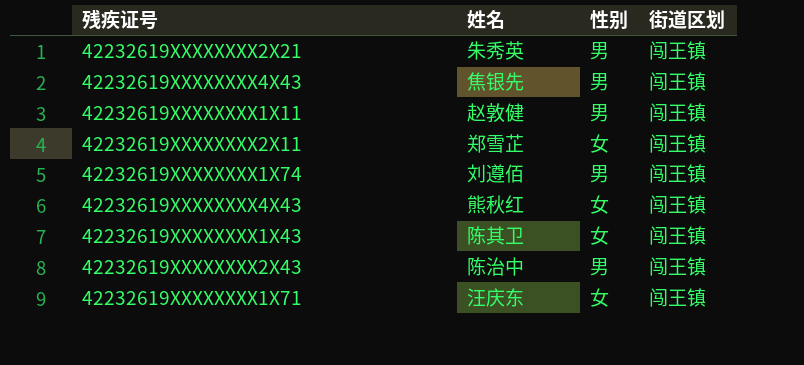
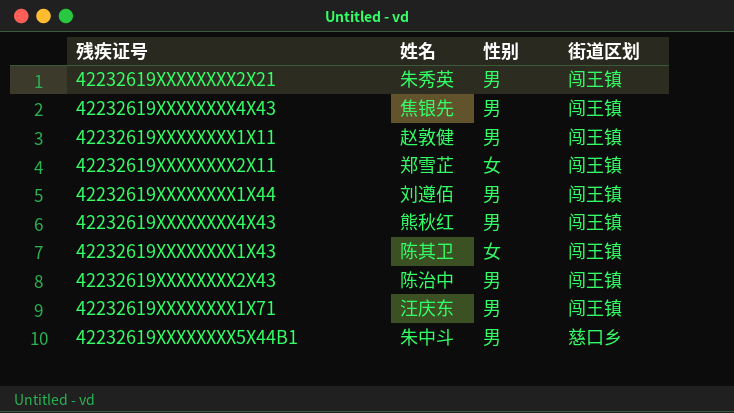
刘遵佰 | 残疾证号: 42232619XXXXXXXX1X74 -> 42232619XXXXXXXX1X44
熊秋红 | 性别: 女 -> 男
汪庆东 | 性别: 女 -> 男
row 朱中斗: none -> 42232619XXXXXXXX5X44B1 | 男 | 慈口乡

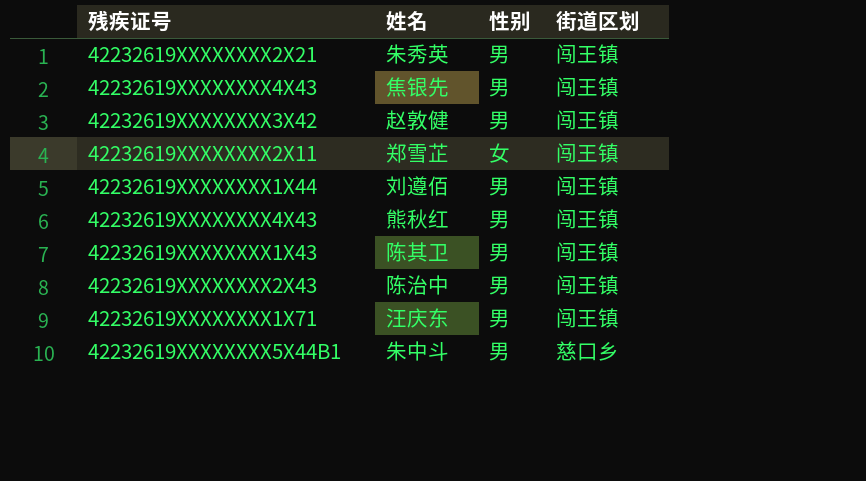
赵敦健 | 残疾证号: 42232619XXXXXXXX1X11 -> 42232619XXXXXXXX3X42
陈其卫 | 性别: 女 -> 男

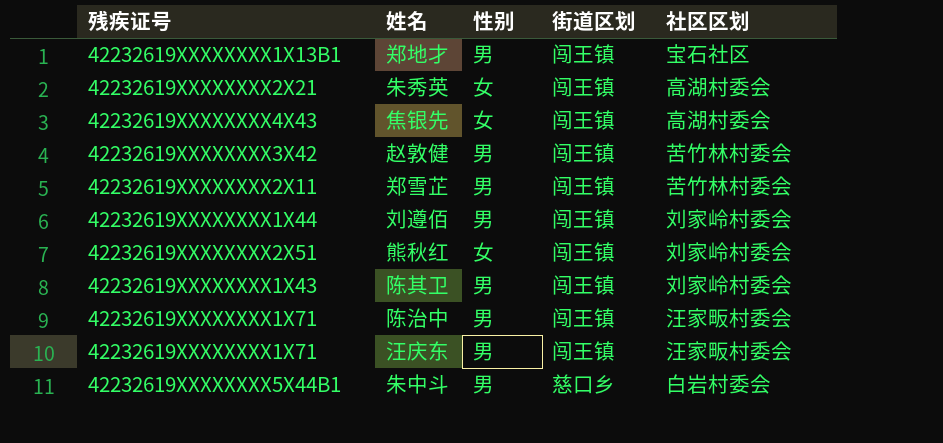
column 社区区划 | position: none -> 5
row 郑地才: none -> 42232619XXXXXXXX1X13B1 | 男 | 闯王镇 | 宝石社区
朱秀英 | 性别: 男 -> 女
焦银先 | 性别: 男 -> 女
郑雪芷 | 性别: 女 -> 男
熊秋红 | 残疾证号: 42232619XXXXXXXX4X43 -> 42232619XXXXXXXX2X51
熊秋红 | 性别: 男 -> 女
陈治中 | 残疾证号: 42232619XXXXXXXX2X43 -> 42232619XXXXXXXX1X71

